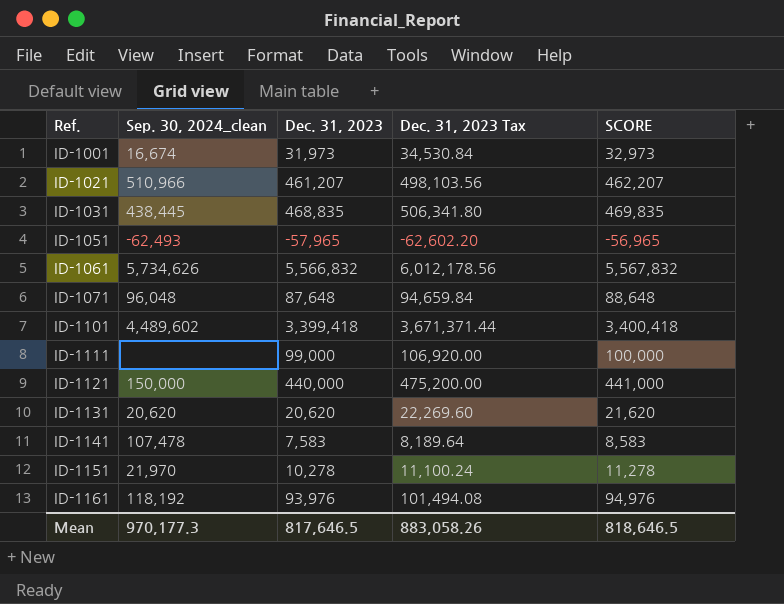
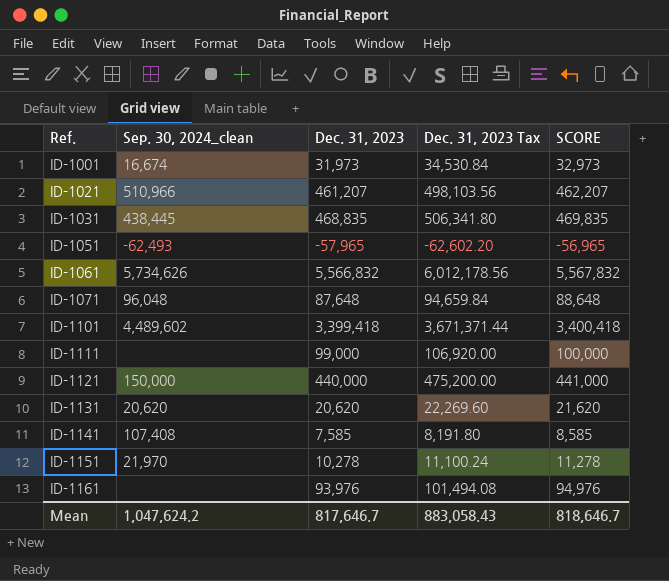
ID-1141 | Sep. 30, 2024_clean: 107,478 -> 107,408
ID-1141 | Dec. 31, 2023: 7,583 -> 7,585
ID-1141 | Dec. 31, 2023 Tax: 8,189.64 -> 8,191.80
ID-1141 | SCORE: 8,583 -> 8,585
ID-1161 | Sep. 30, 2024_clean: 118,192 -> none
Mean | Sep. 30, 2024_clean: 970,177.3 -> 1,047,624.2
Mean | Dec. 31, 2023: 817,646.5 -> 817,646.7
Mean | Dec. 31, 2023 Tax: 883,058.26 -> 883,058.43
Mean | SCORE: 818,646.5 -> 818,646.7

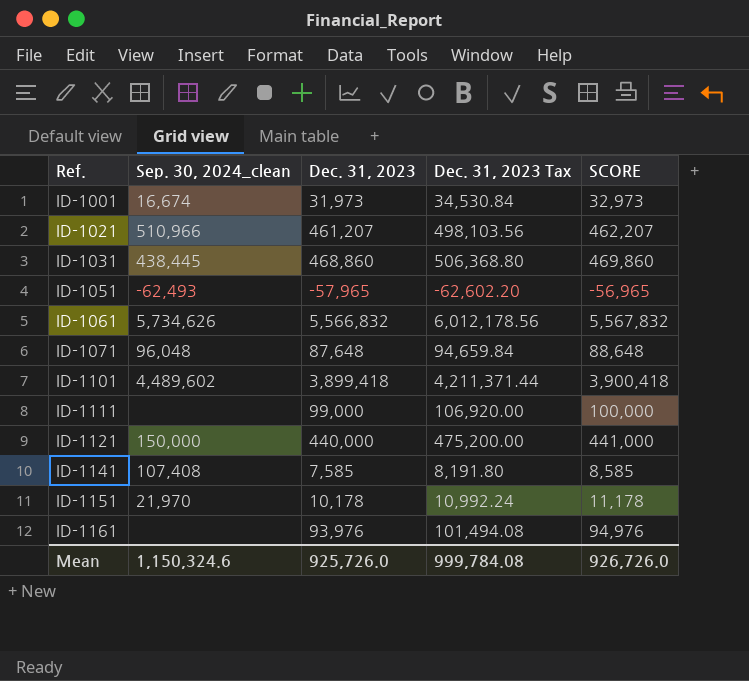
row ID-1131: 20,620 | 20,620 | 22,269.60 | 21,620 -> none
ID-1031 | Dec. 31, 2023: 468,835 -> 468,860
ID-1031 | Dec. 31, 2023 Tax: 506,341.80 -> 506,368.80
ID-1031 | SCORE: 469,835 -> 469,860
ID-1101 | Dec. 31, 2023: 3,399,418 -> 3,899,418
ID-1101 | Dec. 31, 2023 Tax: 3,671,371.44 -> 4,211,371.44
ID-1101 | SCORE: 3,400,418 -> 3,900,418
ID-1151 | Dec. 31, 2023: 10,278 -> 10,178
ID-1151 | Dec. 31, 2023 Tax: 11,100.24 -> 10,992.24
ID-1151 | SCORE: 11,278 -> 11,178
Mean | Sep. 30, 2024_clean: 1,047,624.2 -> 1,150,324.6
Mean | Dec. 31, 2023: 817,646.7 -> 925,726.0
Mean | Dec. 31, 2023 Tax: 883,058.43 -> 999,784.08
Mean | SCORE: 818,646.7 -> 926,726.0

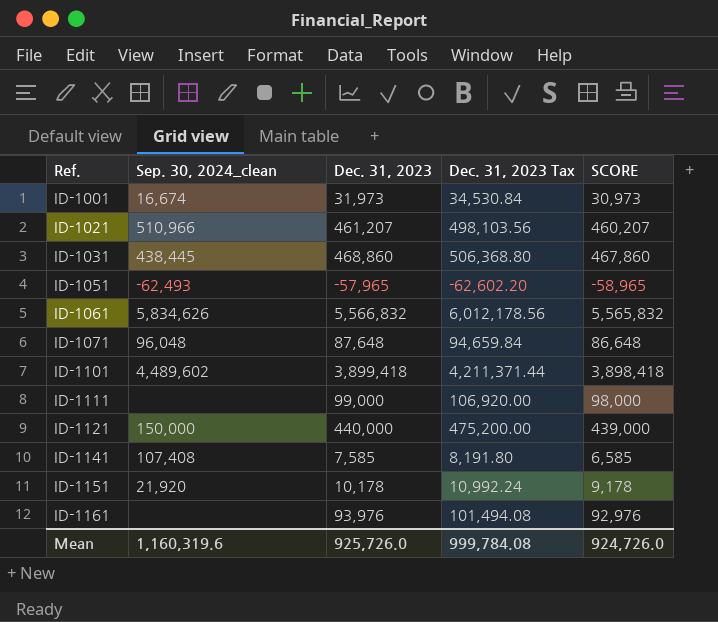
column SCORE | formula: [Dec. 31, 2023] + 1000 -> [Dec. 31, 2023] - 1000
ID-1061 | Sep. 30, 2024_clean: 5,734,626 -> 5,834,626
ID-1151 | Sep. 30, 2024_clean: 21,970 -> 21,920
Mean | Sep. 30, 2024_clean: 1,150,324.6 -> 1,160,319.6
Mean | SCORE: 926,726.0 -> 924,726.0

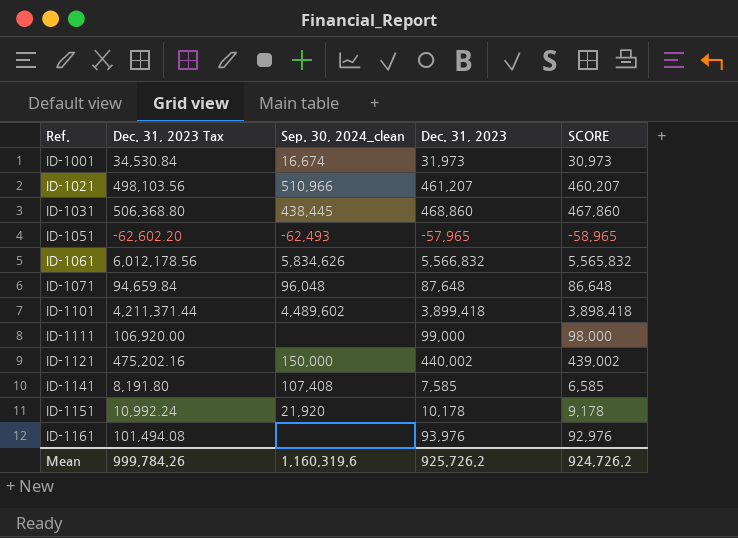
column Dec. 31, 2023 Tax | position: 4 -> 2
ID-1121 | Dec. 31, 2023 Tax: 475,200.00 -> 475,202.16
ID-1121 | Dec. 31, 2023: 440,000 -> 440,002
ID-1121 | SCORE: 439,000 -> 439,002
Mean | Dec. 31, 2023 Tax: 999,784.08 -> 999,784.26
Mean | Dec. 31, 2023: 925,726.0 -> 925,726.2
Mean | SCORE: 924,726.0 -> 924,726.2

